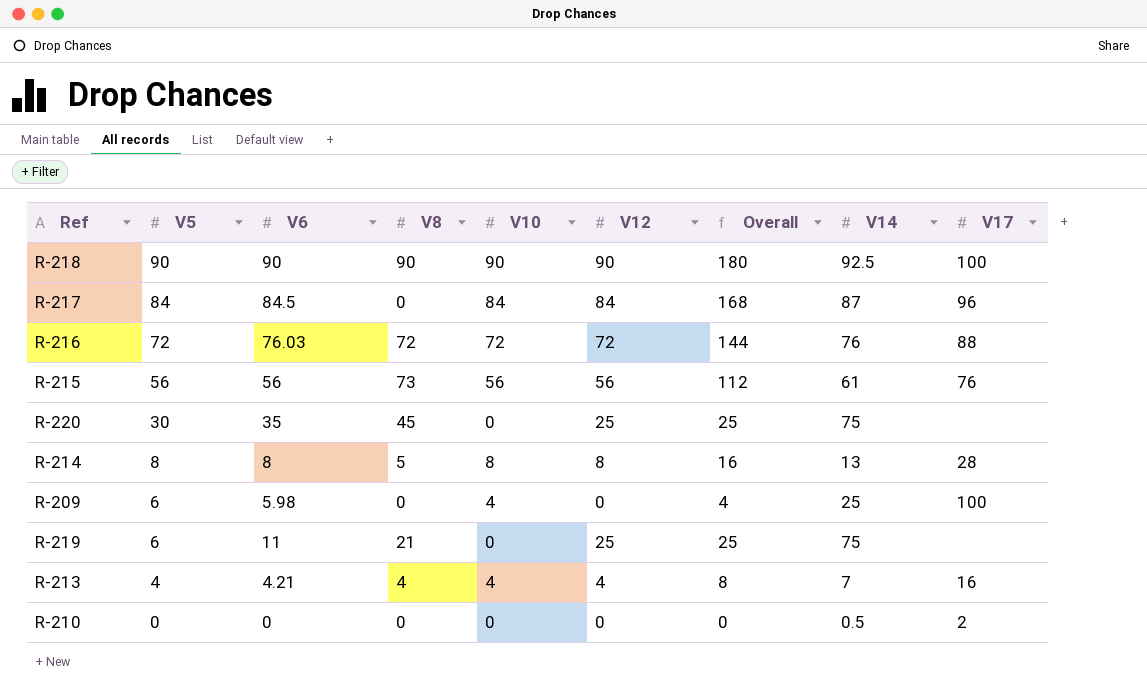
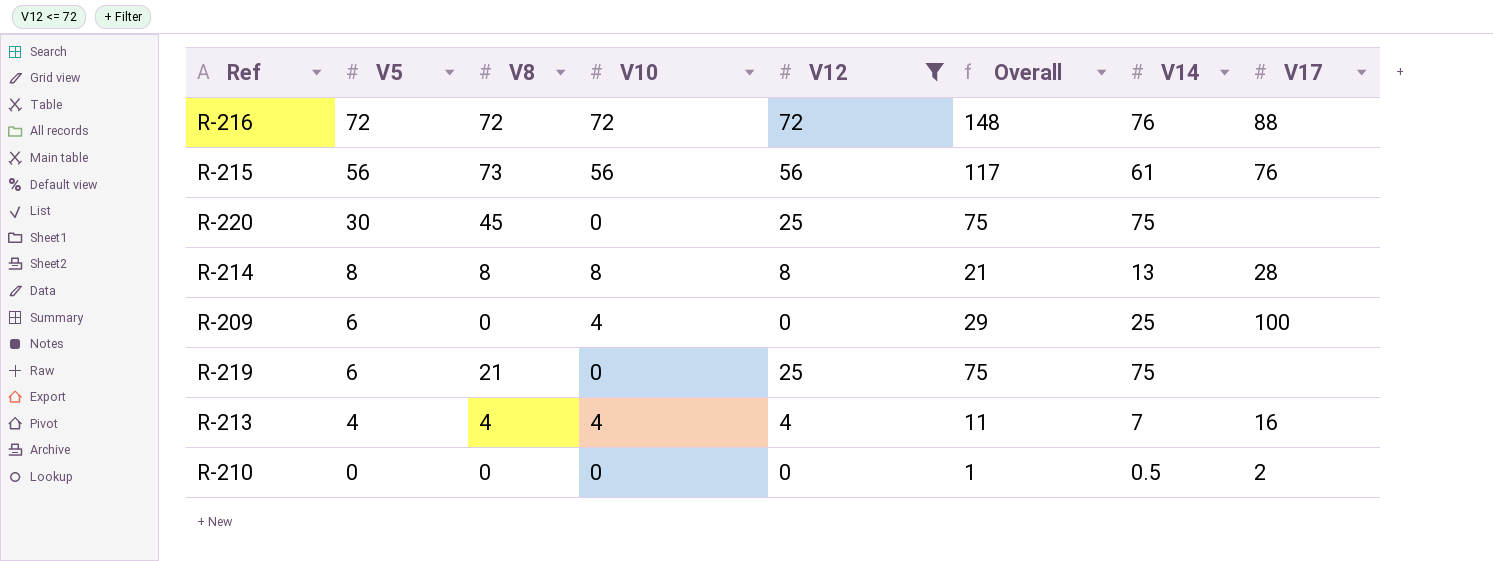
filter: none -> V12 <= 72
column V6 | position: 3 -> none
column Overall | formula: [V10] + [V12] -> [V10] + [V14]
R-214 | V8: 5 -> 8

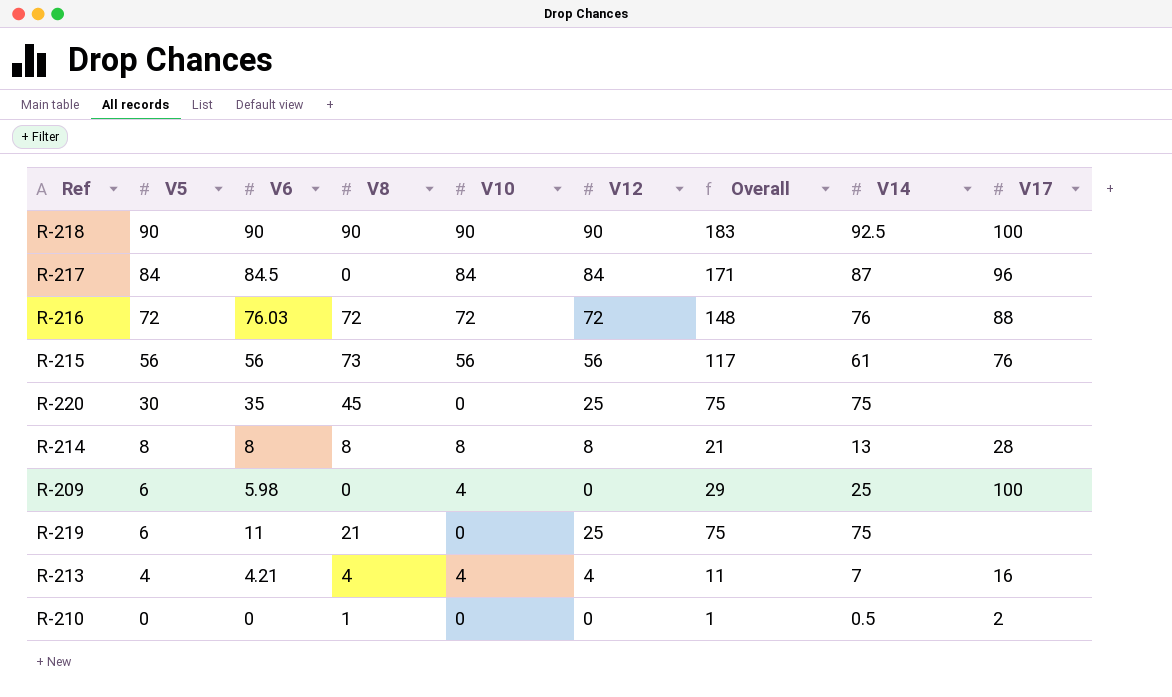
filter: V12 <= 72 -> none
column V6 | position: none -> 3
R-210 | V8: 0 -> 1

